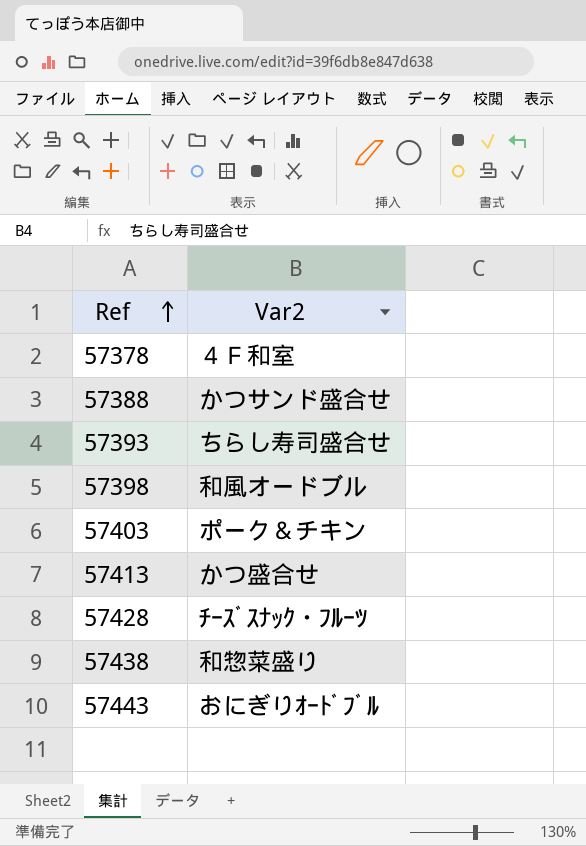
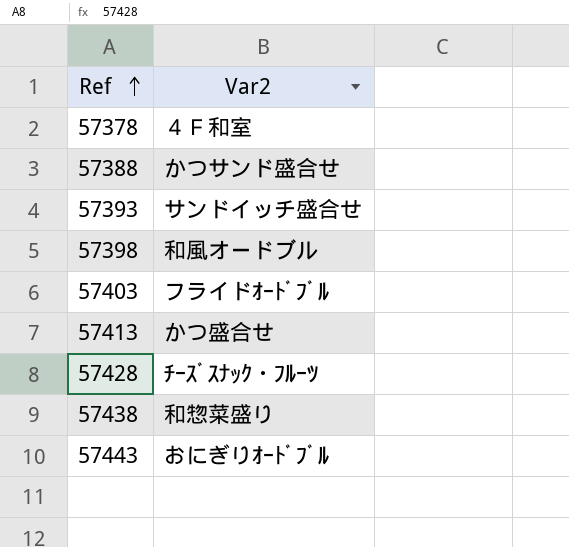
57393 | Var2: ちらし寿司盛合せ -> サンドイッチ盛合せ
57403 | Var2: ポーク＆チキン -> フライドｵｰﾄﾞﾌﾞﾙ

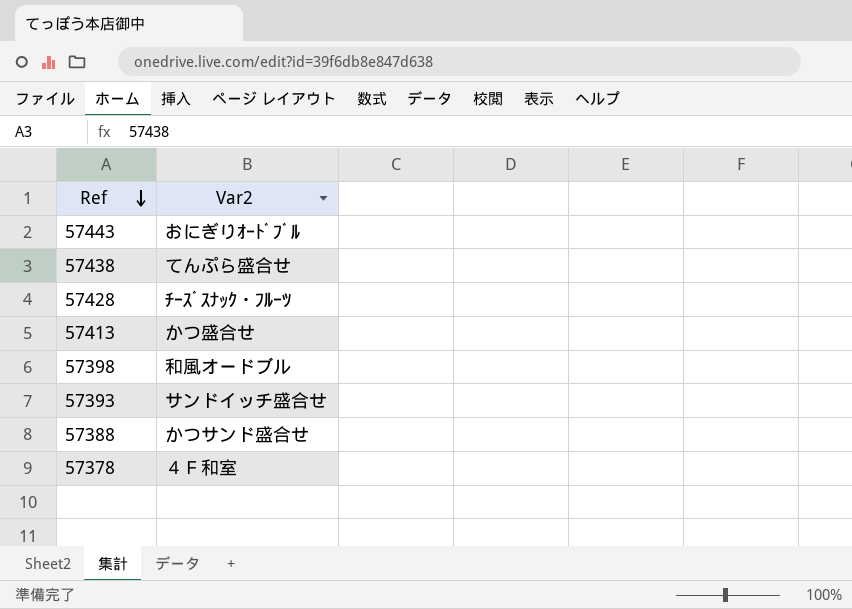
row order: Ref ascending -> Ref descending
row 57403: フライドｵｰﾄﾞﾌﾞﾙ -> none
57438 | Var2: 和惣菜盛り -> てんぷら盛合せ

